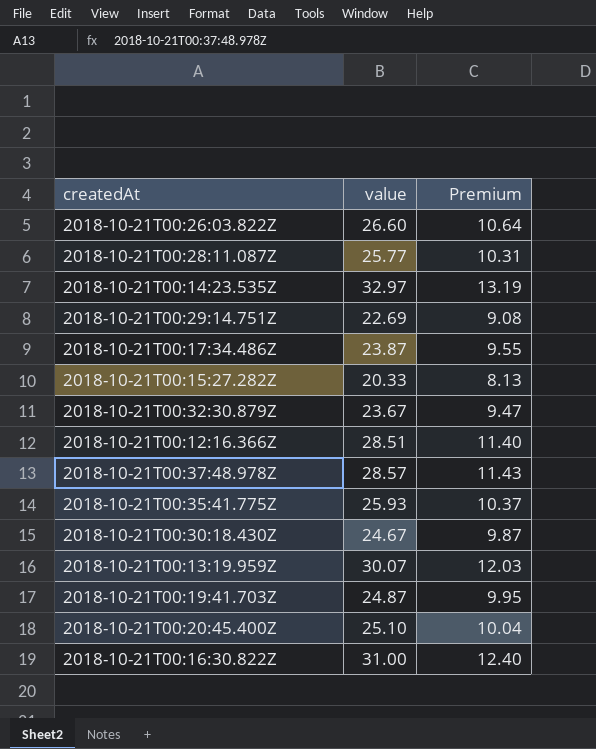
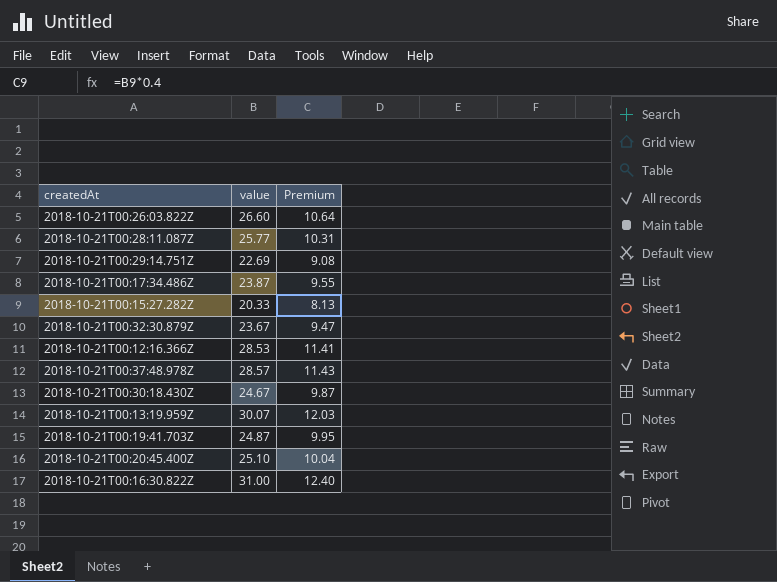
row 2018-10-21T00:14:23.535Z: 32.97 | 13.19 -> none
row 2018-10-21T00:35:41.775Z: 25.93 | 10.37 -> none
2018-10-21T00:12:16.366Z | value: 28.51 -> 28.53
2018-10-21T00:12:16.366Z | Premium: 11.40 -> 11.41

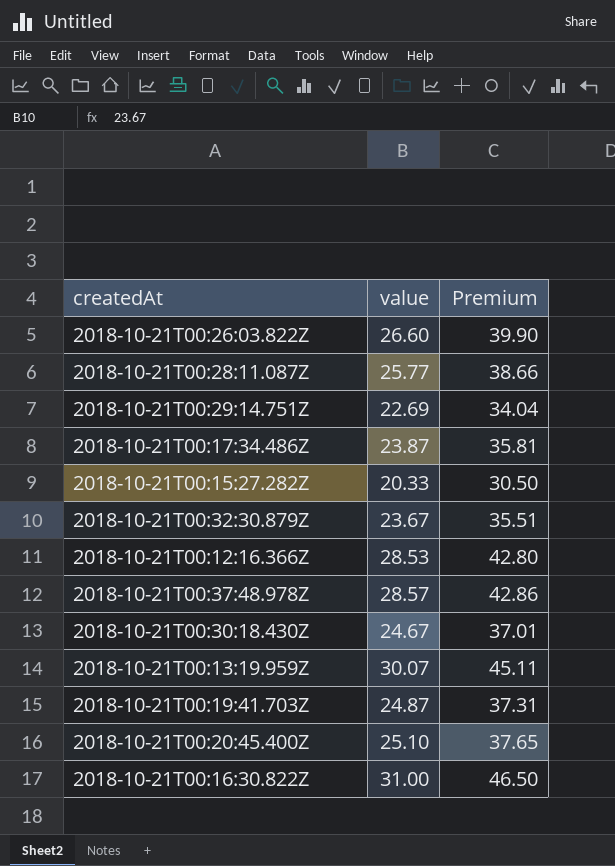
column Premium | formula: [value] * 0.4 -> [value] * 1.5

